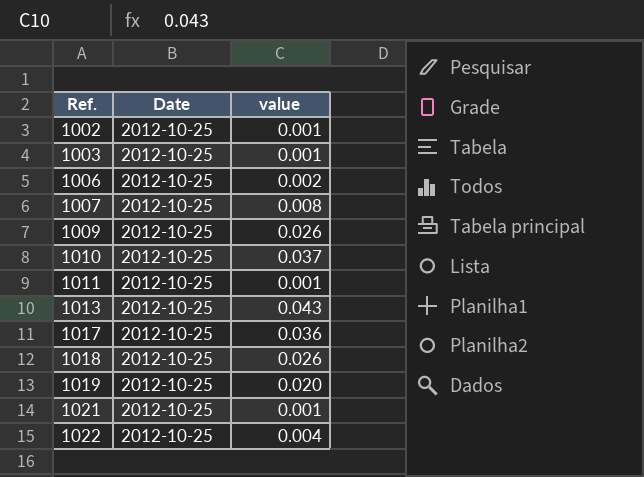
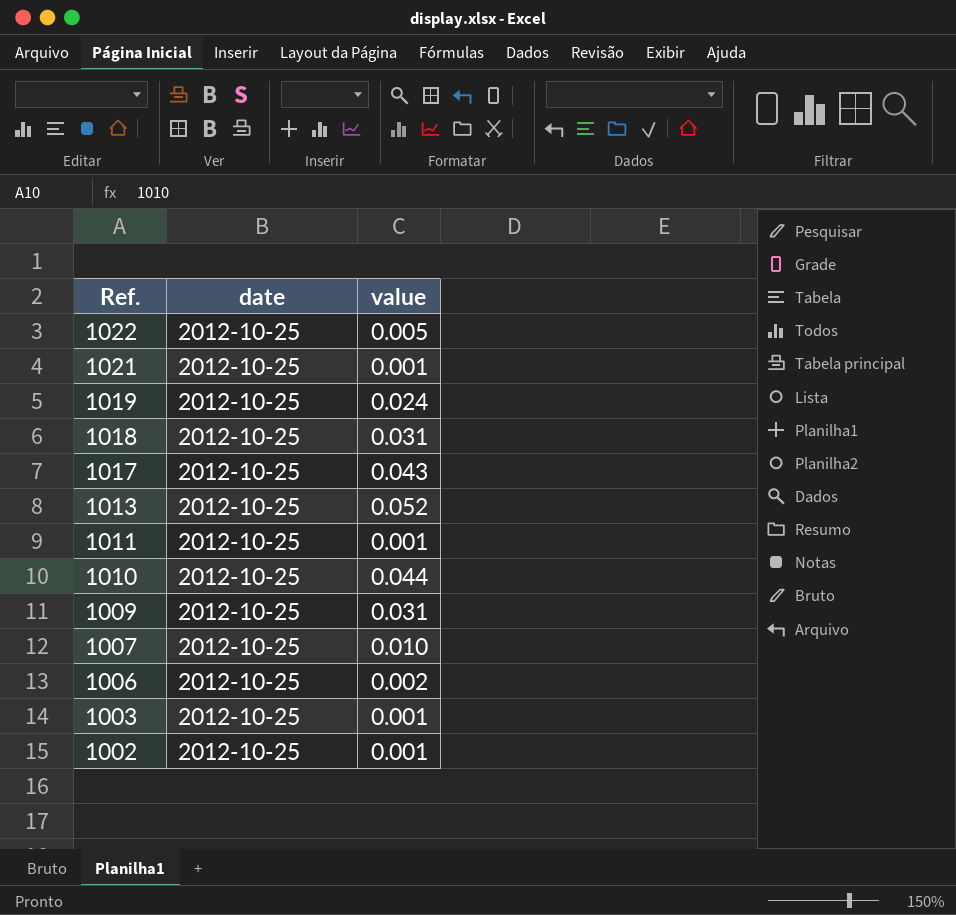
row order: Ref. ascending -> Ref. descending
column name: Date -> date
1022 | value: 0.004 -> 0.005
1019 | value: 0.020 -> 0.024
1018 | value: 0.026 -> 0.031
1017 | value: 0.036 -> 0.043
1013 | value: 0.043 -> 0.052
1010 | value: 0.037 -> 0.044
1009 | value: 0.026 -> 0.031
1007 | value: 0.008 -> 0.010

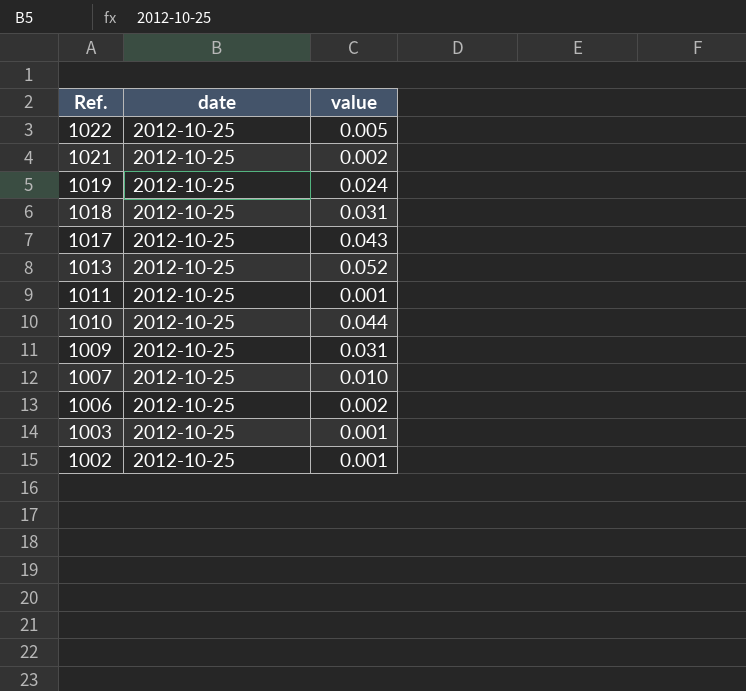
1021 | value: 0.001 -> 0.002

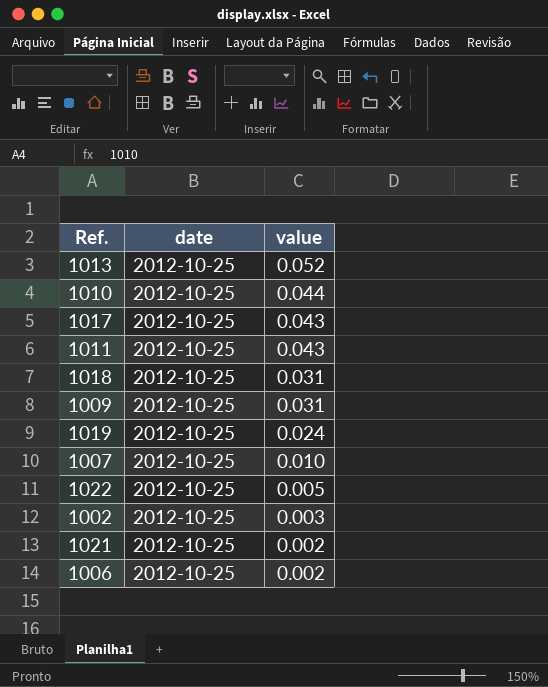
row order: Ref. descending -> value descending
row 1003: 2012-10-25 | 0.001 -> none
1011 | value: 0.001 -> 0.043
1002 | value: 0.001 -> 0.003

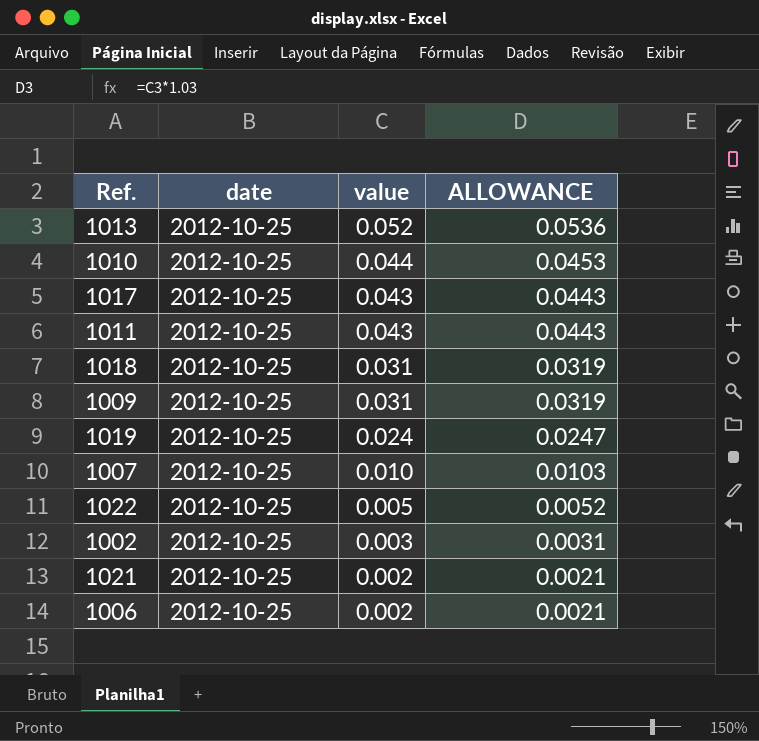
column ALLOWANCE | formula: none -> [value] * 1.03

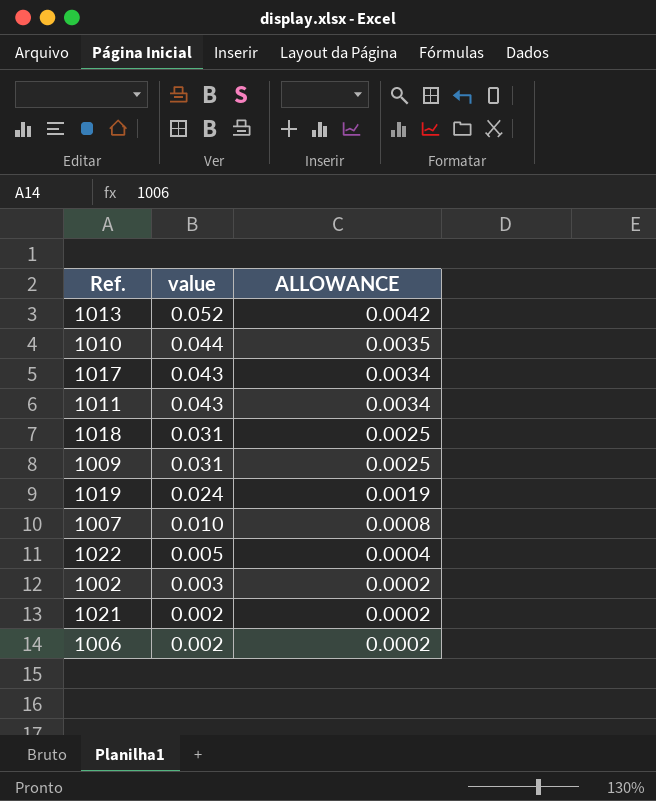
column date | position: 2 -> none
column ALLOWANCE | formula: [value] * 1.03 -> [value] * 0.08

